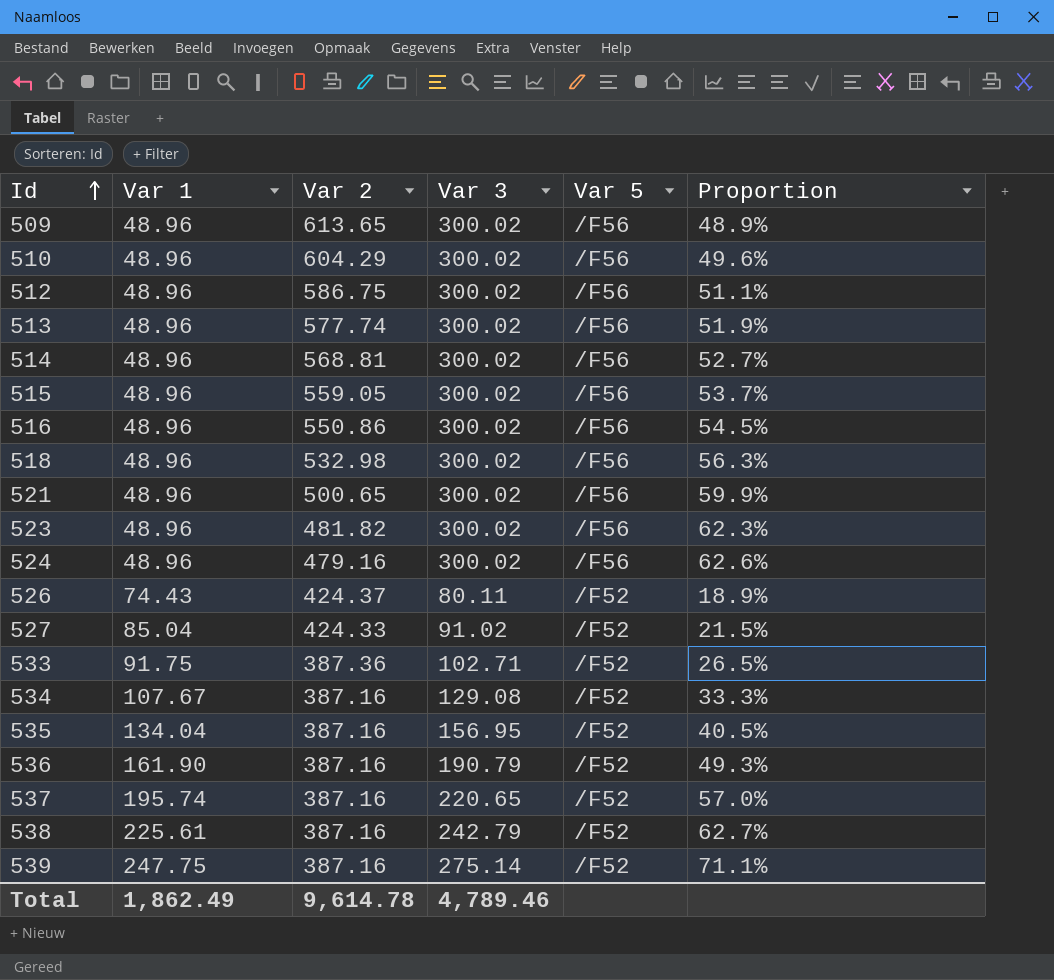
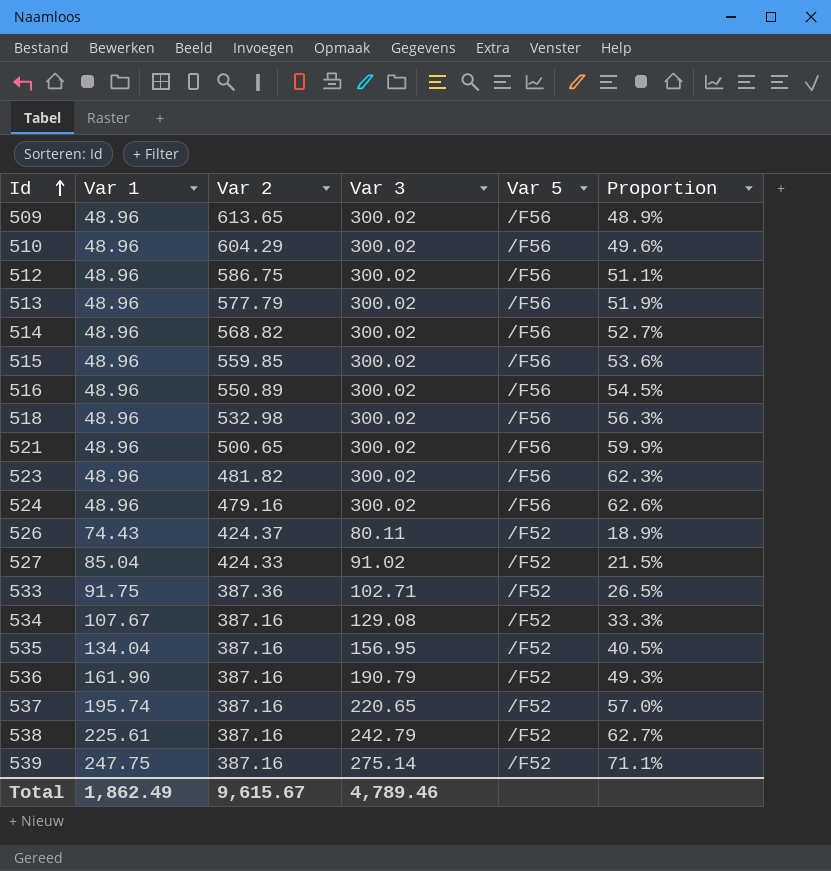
513 | Var 2: 577.74 -> 577.79
514 | Var 2: 568.81 -> 568.82
515 | Var 2: 559.05 -> 559.85
515 | Proportion: 53.7% -> 53.6%
516 | Var 2: 550.86 -> 550.89
Total | Var 2: 9,614.78 -> 9,615.67

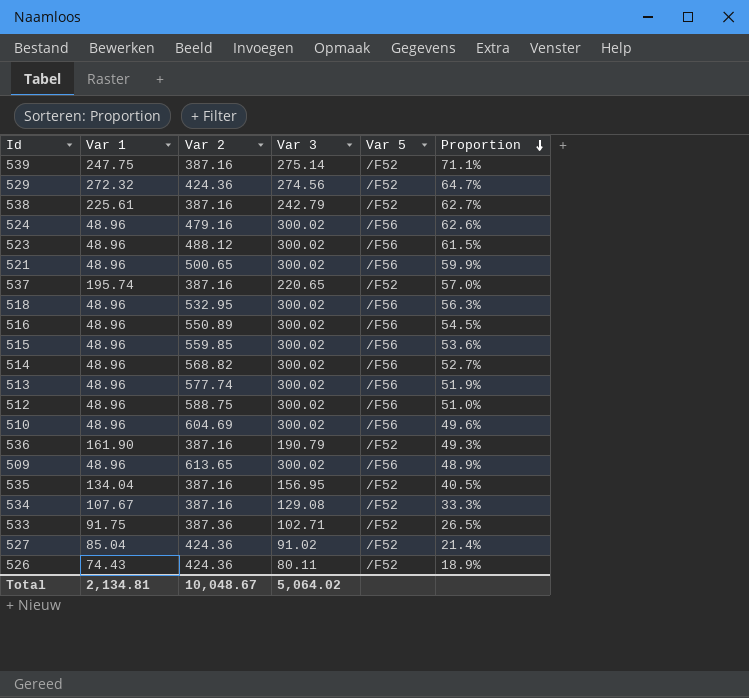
row order: Id ascending -> Proportion descending
row 529: none -> 272.32 | 424.36 | 274.56 | /F52 | 64.7%
523 | Var 2: 481.82 -> 488.12
523 | Proportion: 62.3% -> 61.5%
518 | Var 2: 532.98 -> 532.95
513 | Var 2: 577.79 -> 577.74
512 | Var 2: 586.75 -> 588.75
512 | Proportion: 51.1% -> 51.0%
510 | Var 2: 604.29 -> 604.69
527 | Var 2: 424.33 -> 424.36
527 | Proportion: 21.5% -> 21.4%
526 | Var 2: 424.37 -> 424.36
Total | Var 1: 1,862.49 -> 2,134.81
Total | Var 2: 9,615.67 -> 10,048.67
Total | Var 3: 4,789.46 -> 5,064.02

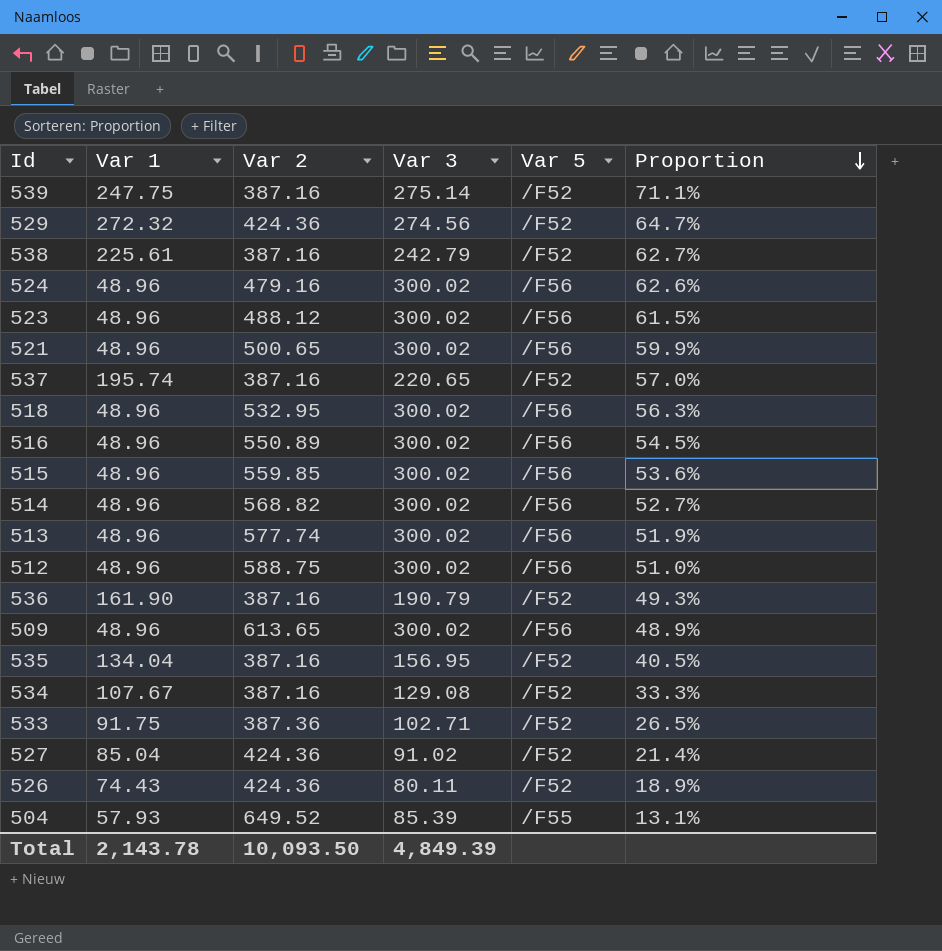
row 510: 48.96 | 604.69 | 300.02 | /F56 | 49.6% -> none
row 504: none -> 57.93 | 649.52 | 85.39 | /F55 | 13.1%
Total | Var 1: 2,134.81 -> 2,143.78
Total | Var 2: 10,048.67 -> 10,093.50
Total | Var 3: 5,064.02 -> 4,849.39

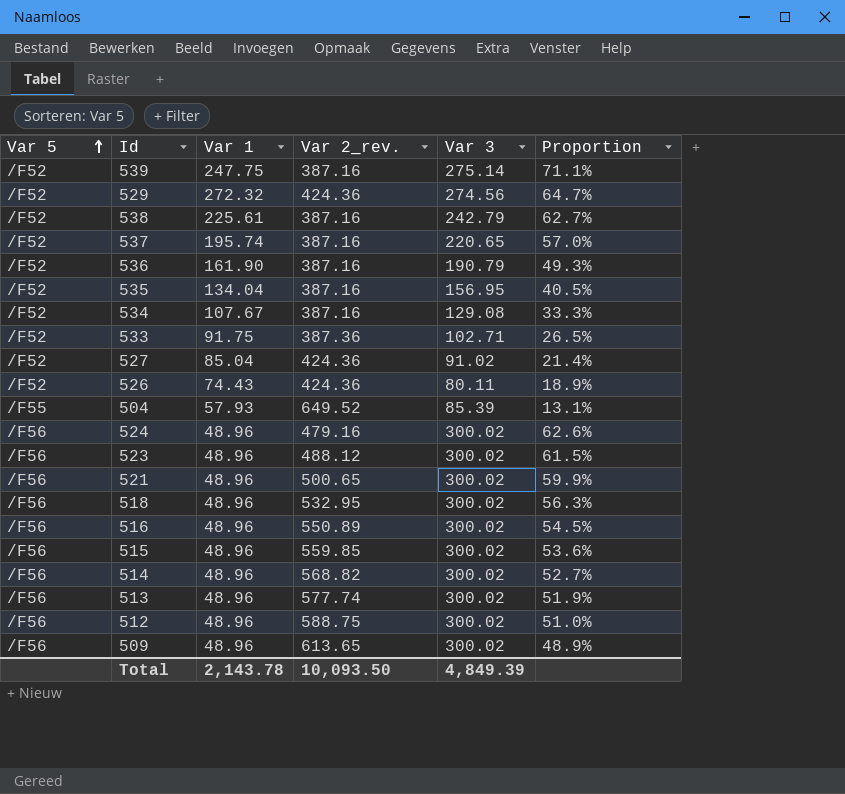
row order: Proportion descending -> Var 5 ascending
column Var 5 | position: 5 -> 1
column name: Var 2 -> Var 2_rev.

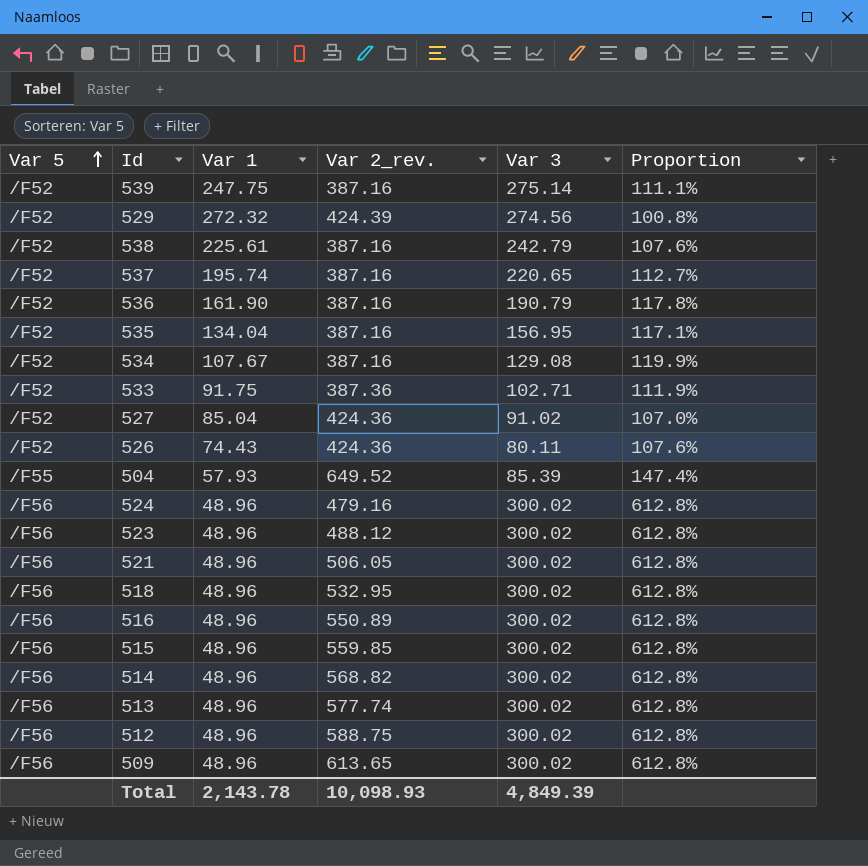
column Proportion | formula: [Var 3] / [Var 2_rev.] -> [Var 3] / [Var 1]
529 | Var 2_rev.: 424.36 -> 424.39
521 | Var 2_rev.: 500.65 -> 506.05
Total | Var 2_rev.: 10,093.50 -> 10,098.93

